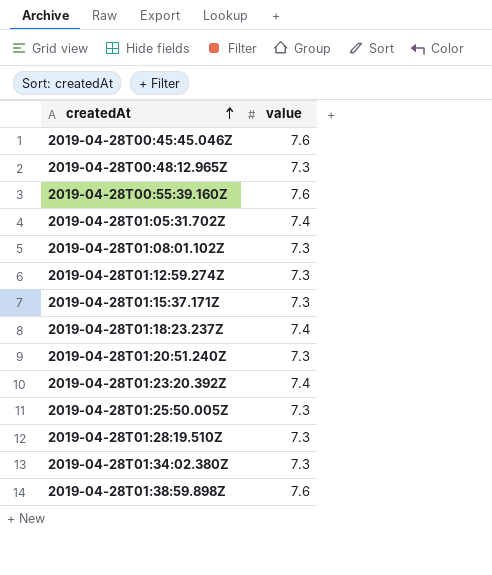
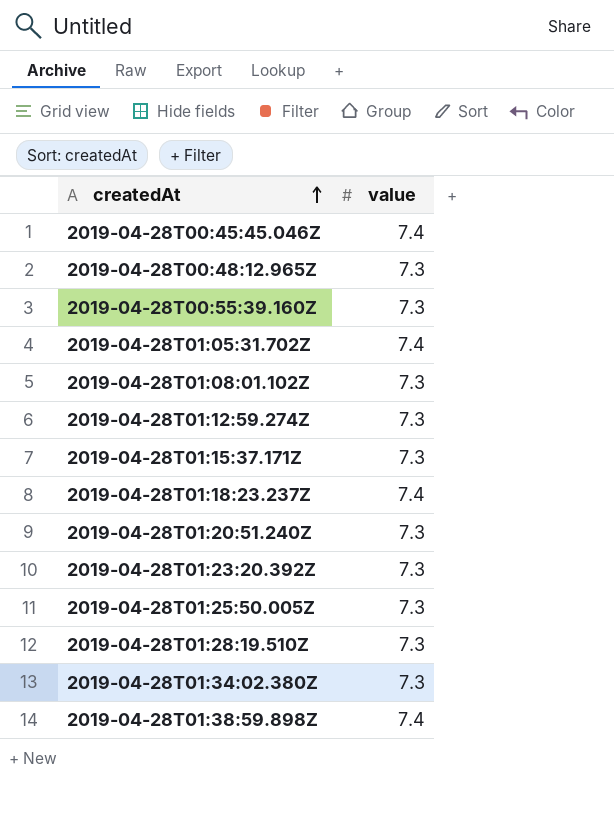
2019-04-28T00:45:45.046Z | value: 7.6 -> 7.4
2019-04-28T00:55:39.160Z | value: 7.6 -> 7.3
2019-04-28T01:23:20.392Z | value: 7.4 -> 7.3
2019-04-28T01:38:59.898Z | value: 7.6 -> 7.4

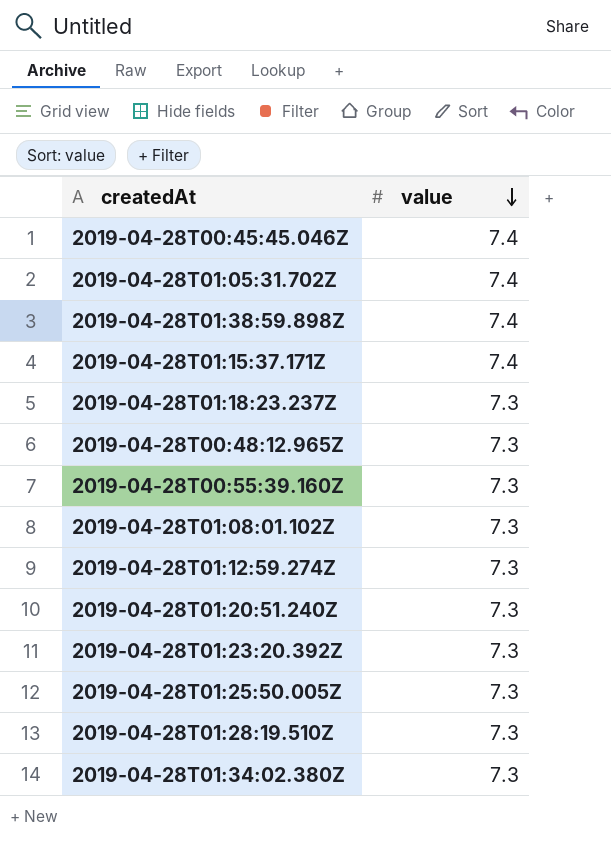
row order: createdAt ascending -> value descending
2019-04-28T01:15:37.171Z | value: 7.3 -> 7.4
2019-04-28T01:18:23.237Z | value: 7.4 -> 7.3

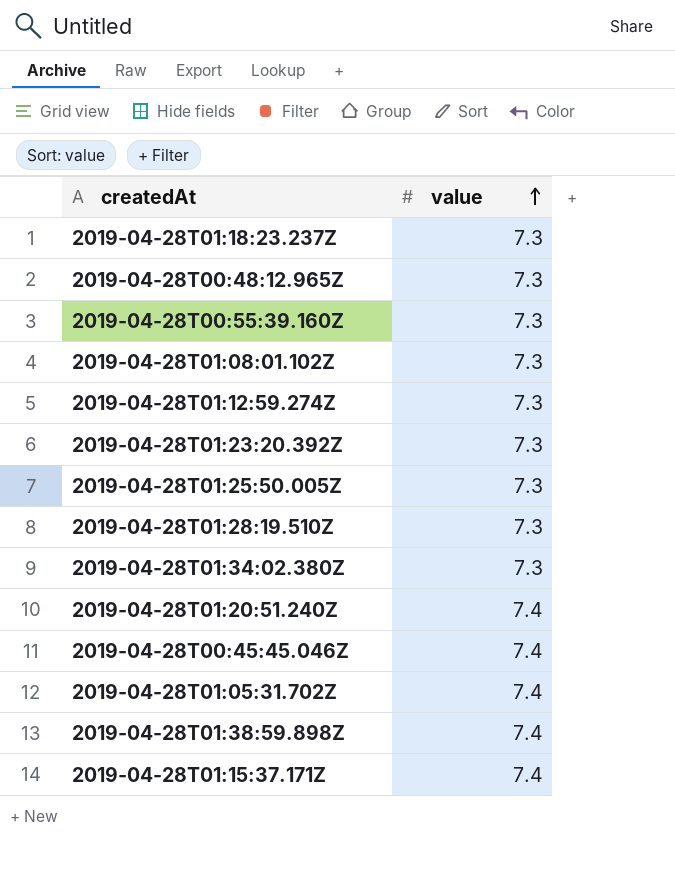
row order: value descending -> value ascending
2019-04-28T01:20:51.240Z | value: 7.3 -> 7.4

